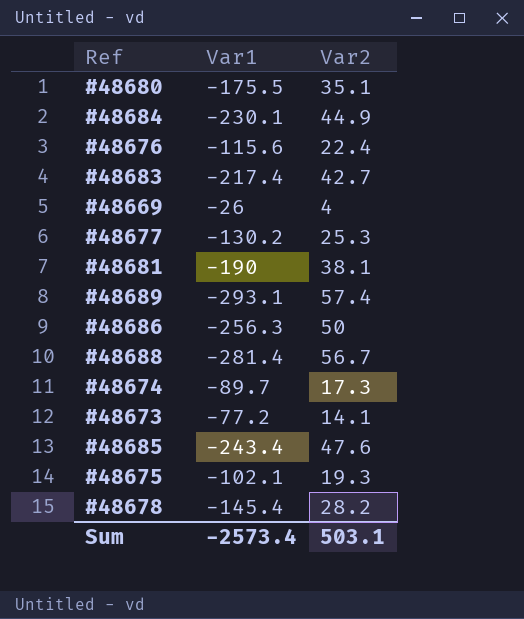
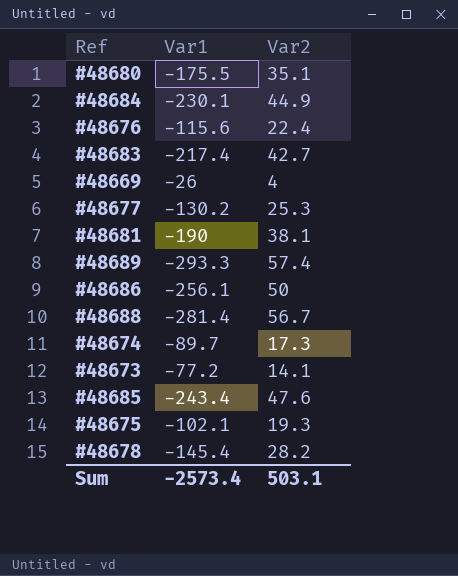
#48689 | Var1: -293.1 -> -293.3
#48686 | Var1: -256.3 -> -256.1

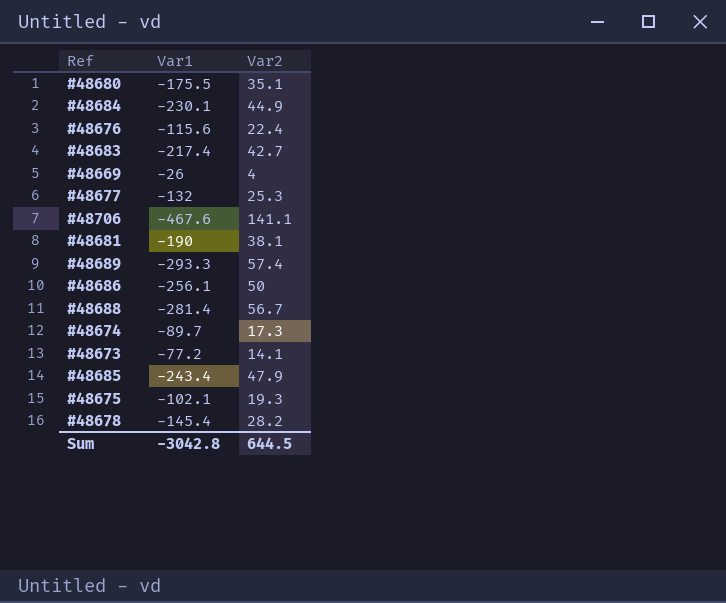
#48677 | Var1: -130.2 -> -132
row #48706: none -> -467.6 | 141.1
#48685 | Var2: 47.6 -> 47.9
Sum | Var1: -2573.4 -> -3042.8
Sum | Var2: 503.1 -> 644.5

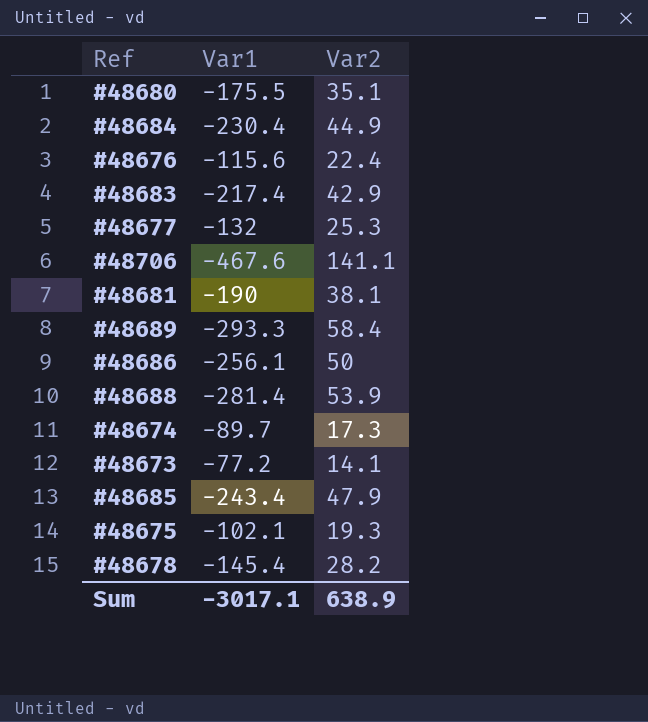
row #48669: -26 | 4 -> none
#48684 | Var1: -230.1 -> -230.4
#48683 | Var2: 42.7 -> 42.9
#48689 | Var2: 57.4 -> 58.4
#48688 | Var2: 56.7 -> 53.9
Sum | Var1: -3042.8 -> -3017.1
Sum | Var2: 644.5 -> 638.9

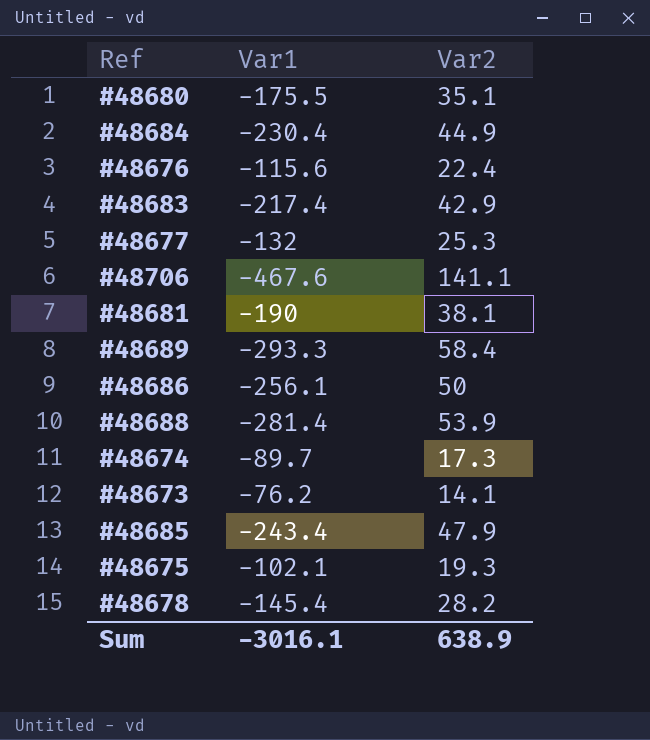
#48673 | Var1: -77.2 -> -76.2
Sum | Var1: -3017.1 -> -3016.1

